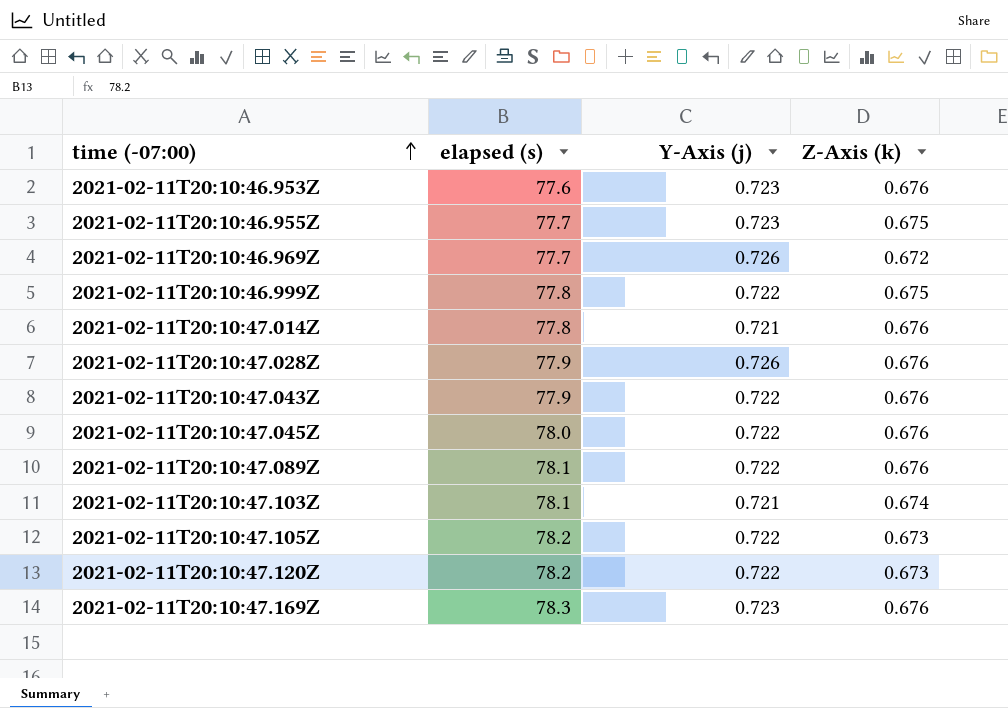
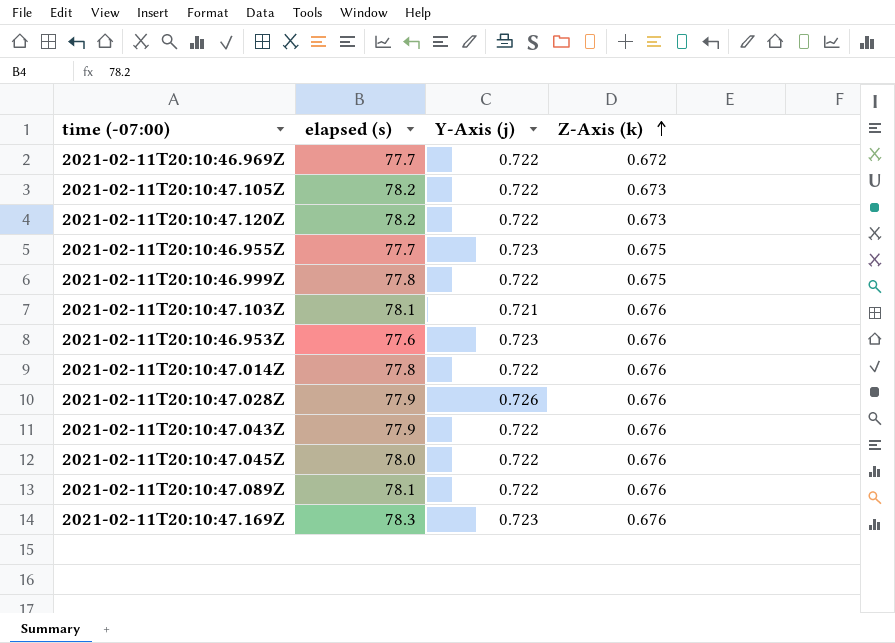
row order: time (-07:00) ascending -> Z-Axis (k) ascending
2021-02-11T20:10:46.969Z | Y-Axis (j): 0.726 -> 0.722
2021-02-11T20:10:47.103Z | Z-Axis (k): 0.674 -> 0.676
2021-02-11T20:10:47.014Z | Y-Axis (j): 0.721 -> 0.722

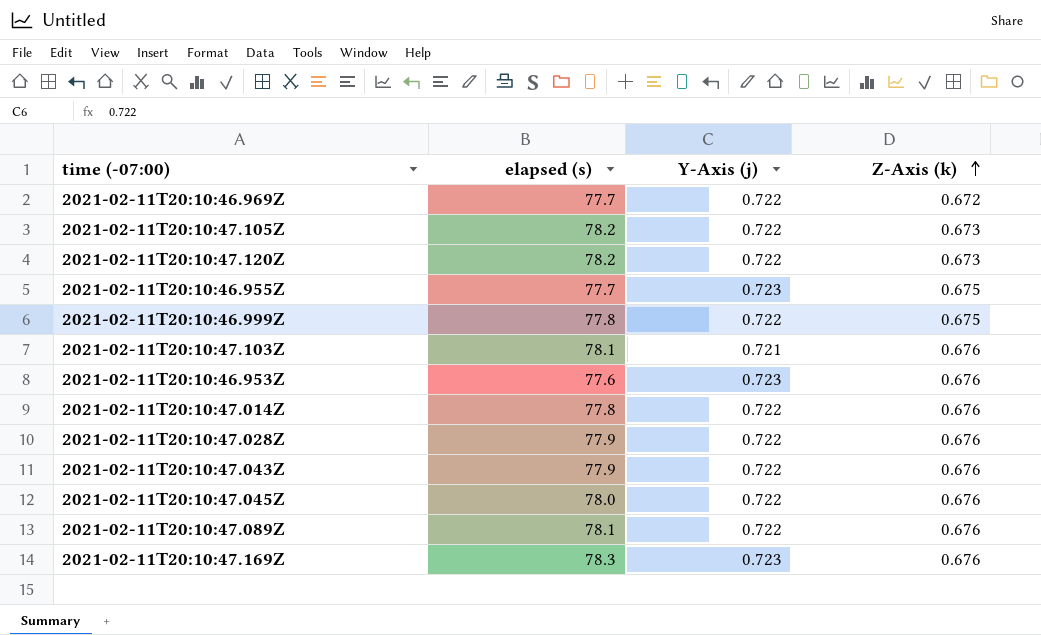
2021-02-11T20:10:47.028Z | Y-Axis (j): 0.726 -> 0.722

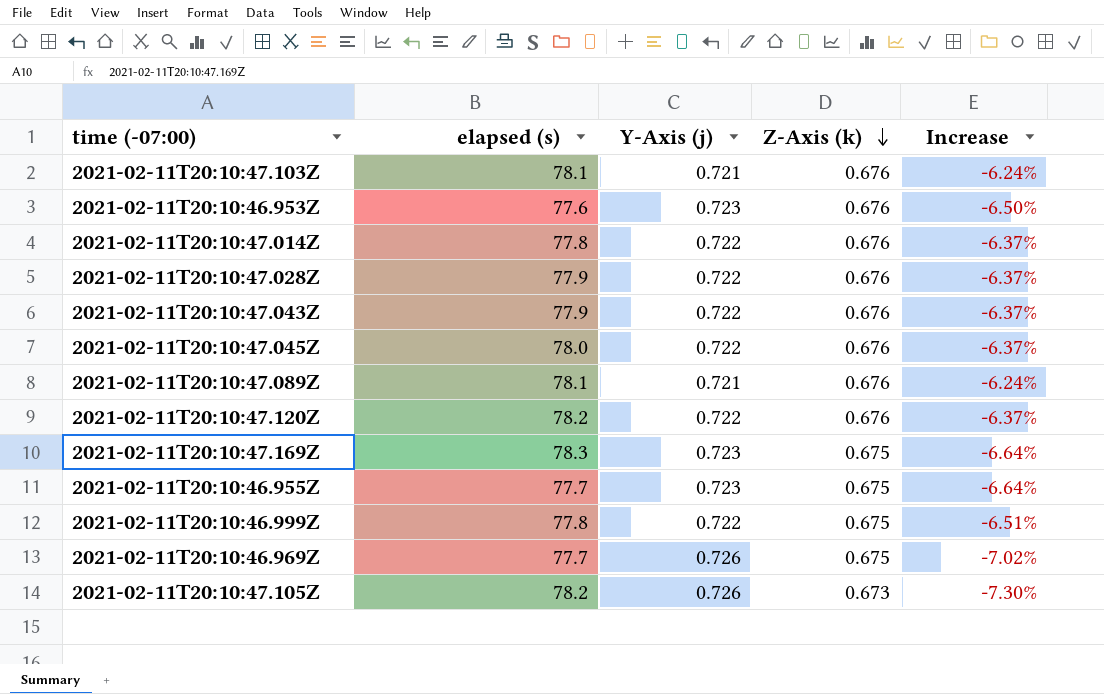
row order: Z-Axis (k) ascending -> Z-Axis (k) descending
column Increase | formula: none -> ([Z-Axis (k)] - [Y-Axis (j)]) / [Y-Axis (j)]
2021-02-11T20:10:47.089Z | Y-Axis (j): 0.722 -> 0.721
2021-02-11T20:10:47.120Z | Z-Axis (k): 0.673 -> 0.676
2021-02-11T20:10:47.169Z | Z-Axis (k): 0.676 -> 0.675
2021-02-11T20:10:46.969Z | Y-Axis (j): 0.722 -> 0.726
2021-02-11T20:10:46.969Z | Z-Axis (k): 0.672 -> 0.675
2021-02-11T20:10:47.105Z | Y-Axis (j): 0.722 -> 0.726

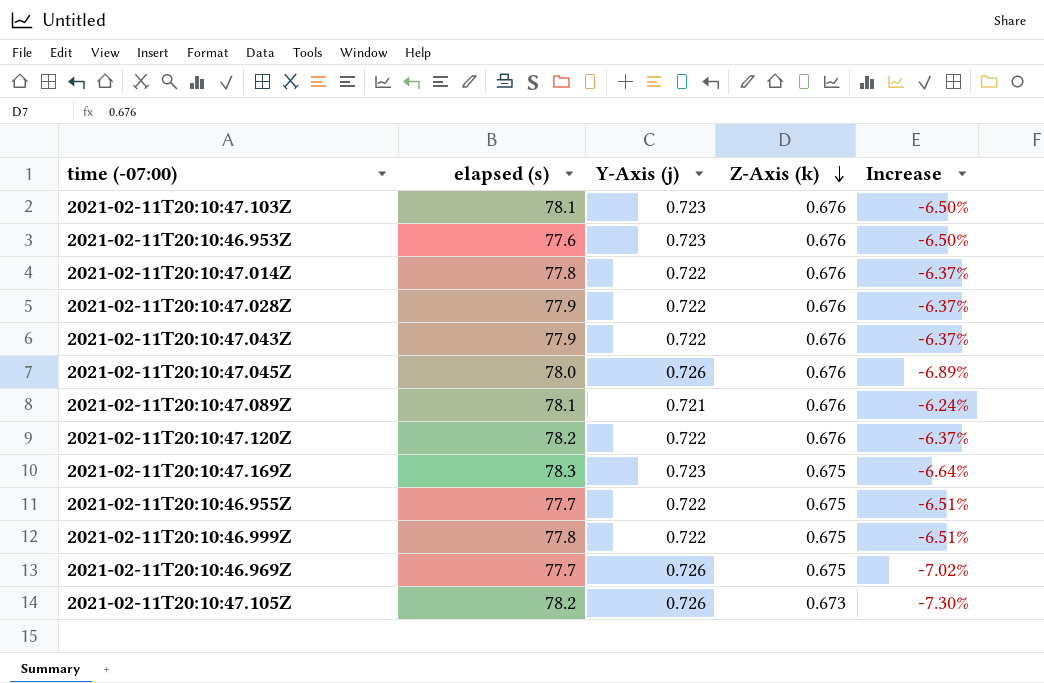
2021-02-11T20:10:47.103Z | Y-Axis (j): 0.721 -> 0.723
2021-02-11T20:10:47.103Z | Increase: -6.24% -> -6.50%
2021-02-11T20:10:47.045Z | Y-Axis (j): 0.722 -> 0.726
2021-02-11T20:10:47.045Z | Increase: -6.37% -> -6.89%
2021-02-11T20:10:46.955Z | Y-Axis (j): 0.723 -> 0.722
2021-02-11T20:10:46.955Z | Increase: -6.64% -> -6.51%

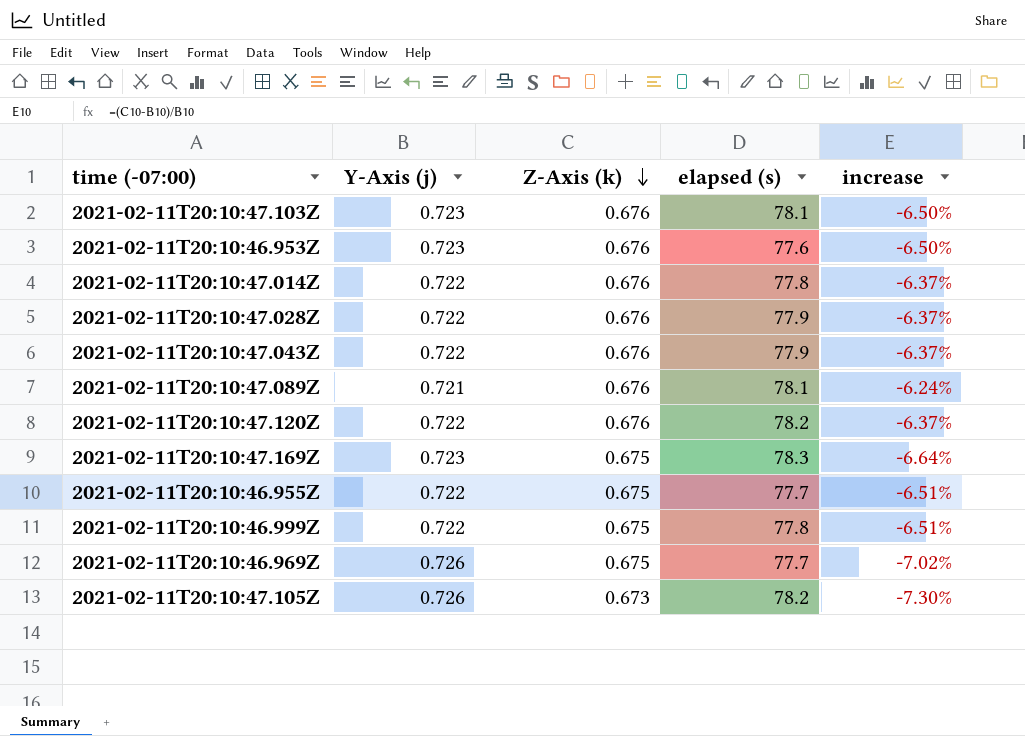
column elapsed (s) | position: 2 -> 4
column name: Increase -> increase
row 2021-02-11T20:10:47.045Z: 78.0 | 0.726 | 0.676 | -6.89% -> none

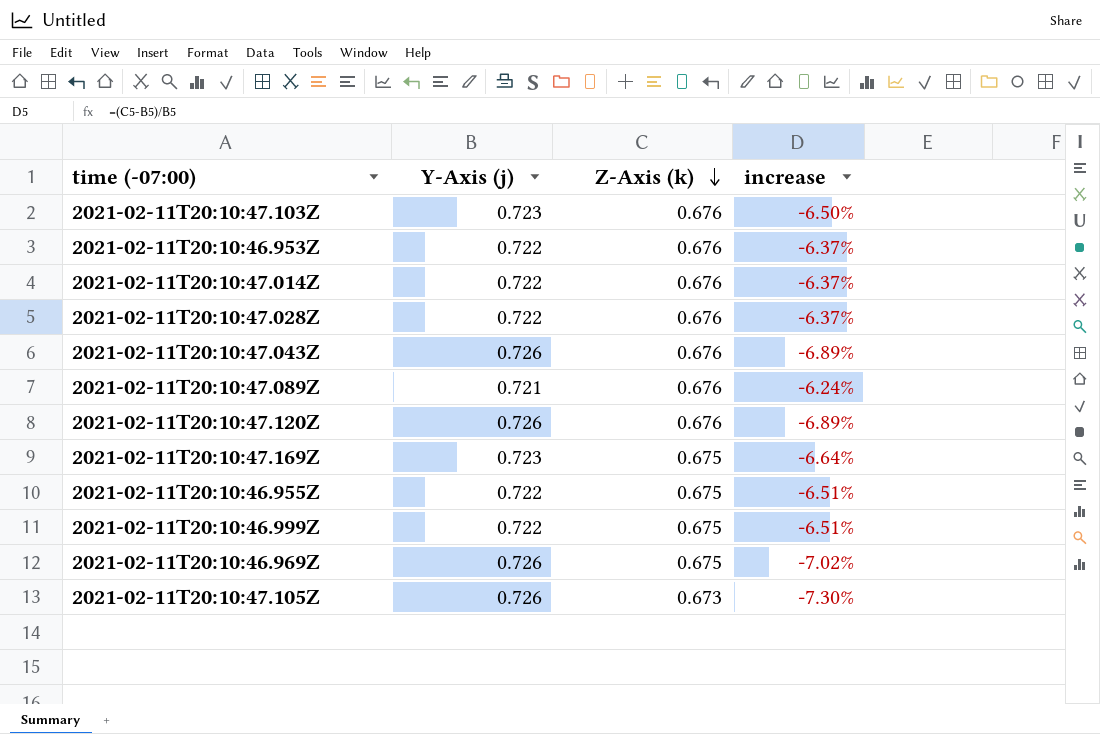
column elapsed (s) | position: 4 -> none
2021-02-11T20:10:46.953Z | Y-Axis (j): 0.723 -> 0.722
2021-02-11T20:10:46.953Z | increase: -6.50% -> -6.37%
2021-02-11T20:10:47.043Z | Y-Axis (j): 0.722 -> 0.726
2021-02-11T20:10:47.043Z | increase: -6.37% -> -6.89%
2021-02-11T20:10:47.120Z | Y-Axis (j): 0.722 -> 0.726
2021-02-11T20:10:47.120Z | increase: -6.37% -> -6.89%

